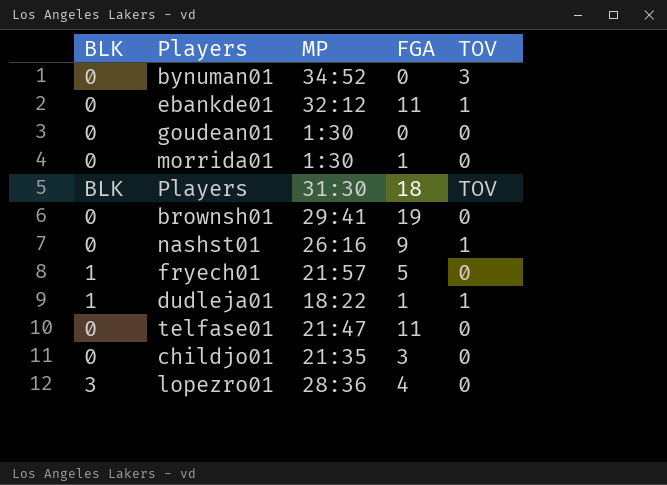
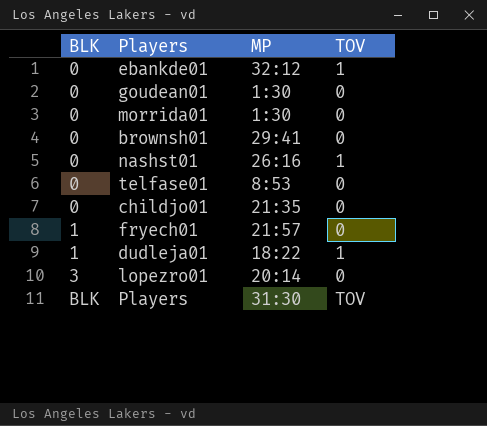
row order: none -> BLK ascending
column FGA | position: 4 -> none
row bynuman01: 0 | 34:52 | 0 | 3 -> none
telfase01 | MP: 21:47 -> 8:53
lopezro01 | MP: 28:36 -> 20:14

